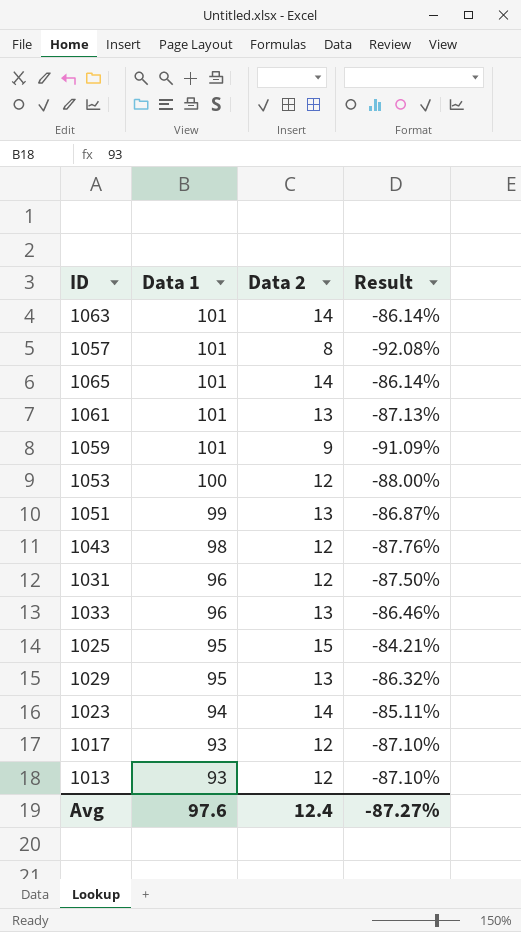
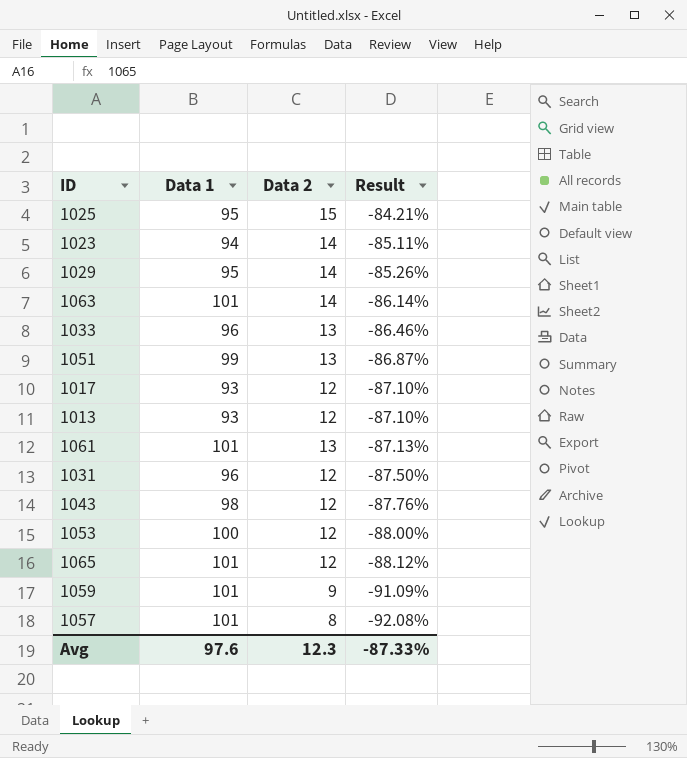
row order: Data 1 descending -> Result descending
1029 | Data 2: 13 -> 14
1029 | Result: -86.32% -> -85.26%
1065 | Data 2: 14 -> 12
1065 | Result: -86.14% -> -88.12%
Avg | Data 2: 12.4 -> 12.3
Avg | Result: -87.27% -> -87.33%

